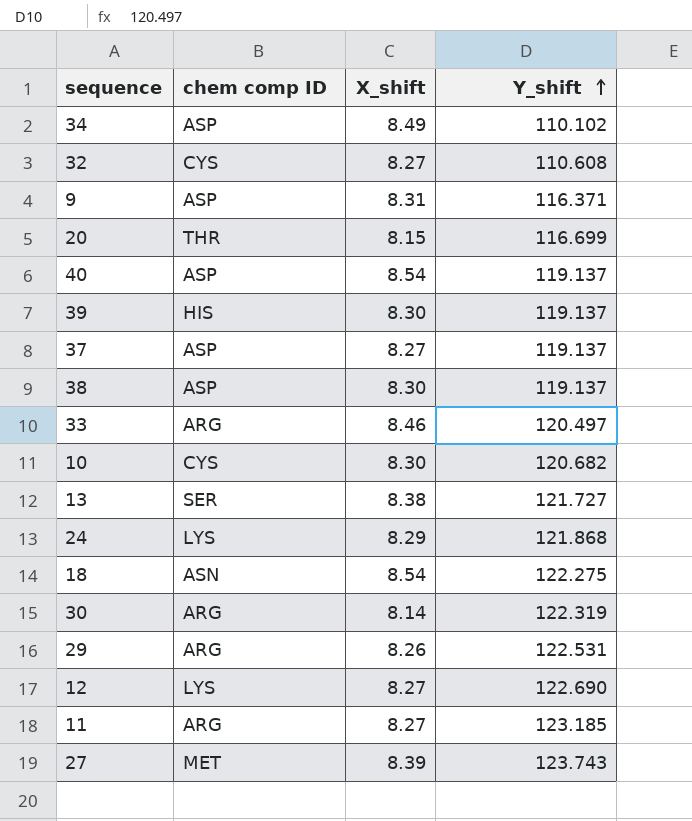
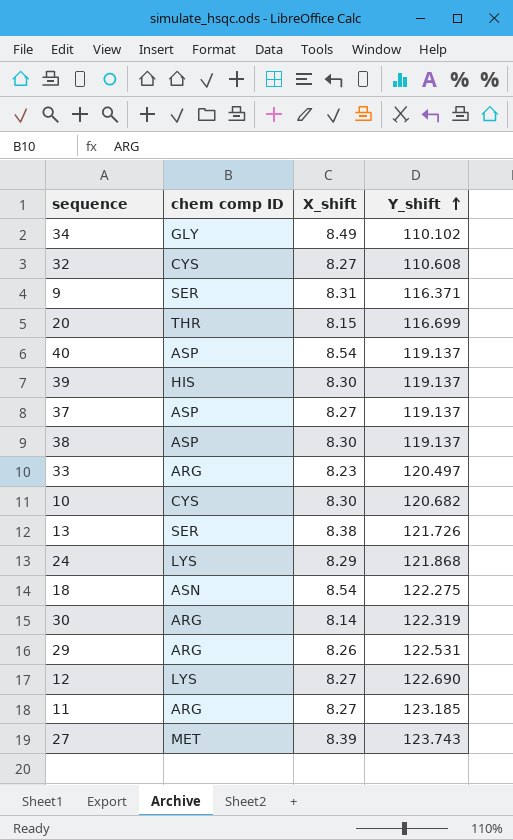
34 | chem comp ID: ASP -> GLY
9 | chem comp ID: ASP -> SER
33 | X_shift: 8.46 -> 8.23
13 | Y_shift: 121.727 -> 121.726

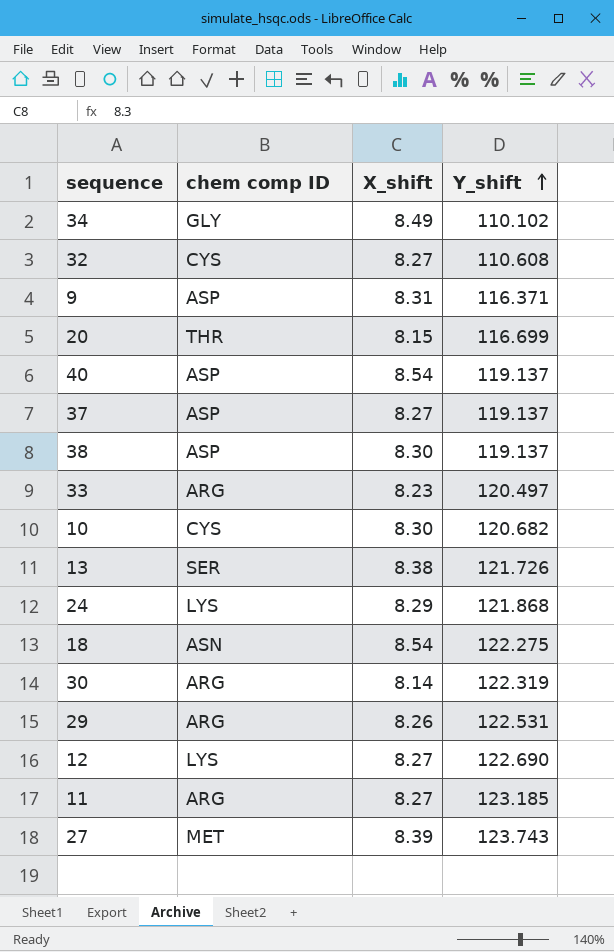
row 39: HIS | 8.30 | 119.137 -> none
9 | chem comp ID: SER -> ASP

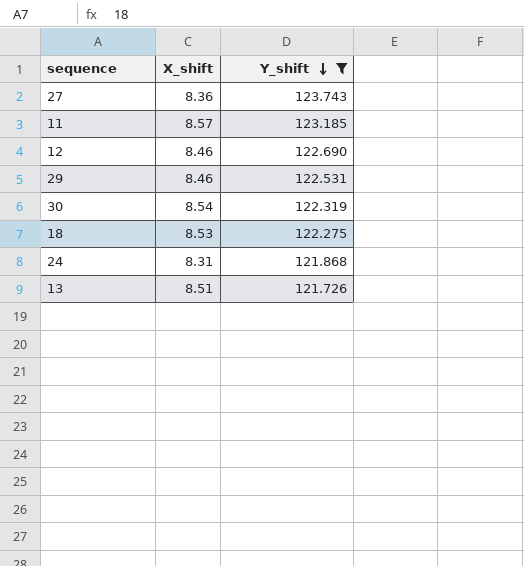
filter: none -> Y_shift >= 121.726
row order: Y_shift ascending -> Y_shift descending
column chem comp ID | position: 2 -> none
27 | X_shift: 8.39 -> 8.36
11 | X_shift: 8.27 -> 8.57
12 | X_shift: 8.27 -> 8.46
29 | X_shift: 8.26 -> 8.46
30 | X_shift: 8.14 -> 8.54
18 | X_shift: 8.54 -> 8.53
24 | X_shift: 8.29 -> 8.31
13 | X_shift: 8.38 -> 8.51

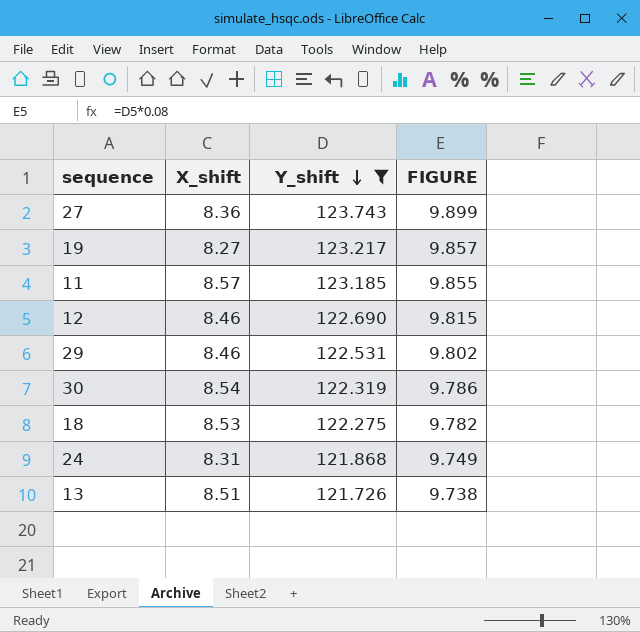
column FIGURE | formula: none -> [Y_shift] * 0.08
row 19: none -> 8.27 | 123.217 | 9.857

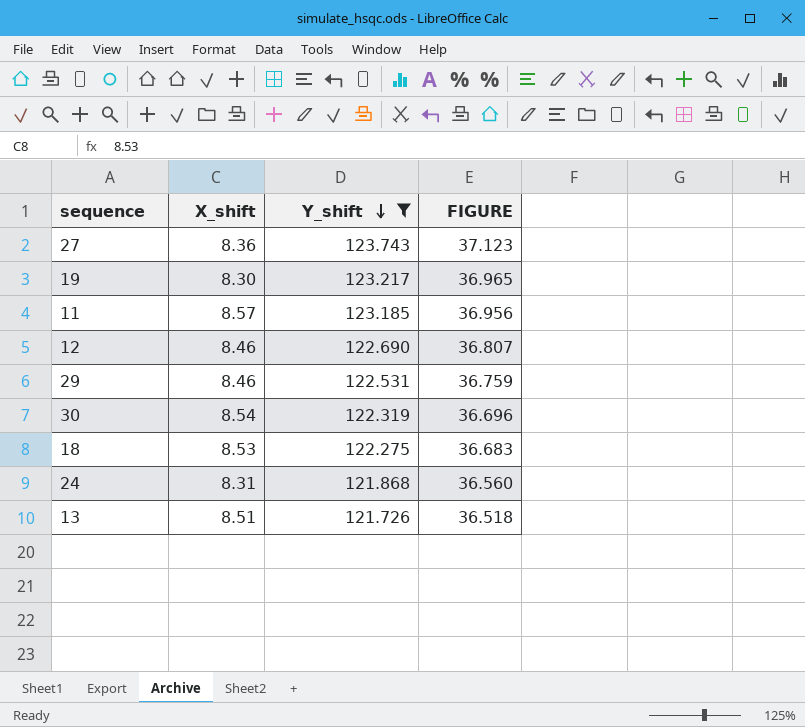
column FIGURE | formula: [Y_shift] * 0.08 -> [Y_shift] * 0.3
19 | X_shift: 8.27 -> 8.30

